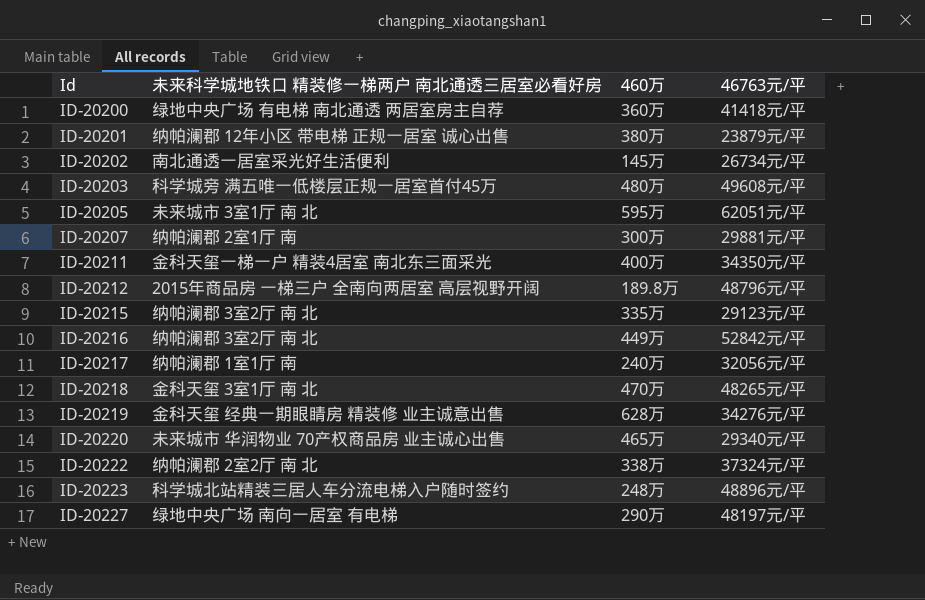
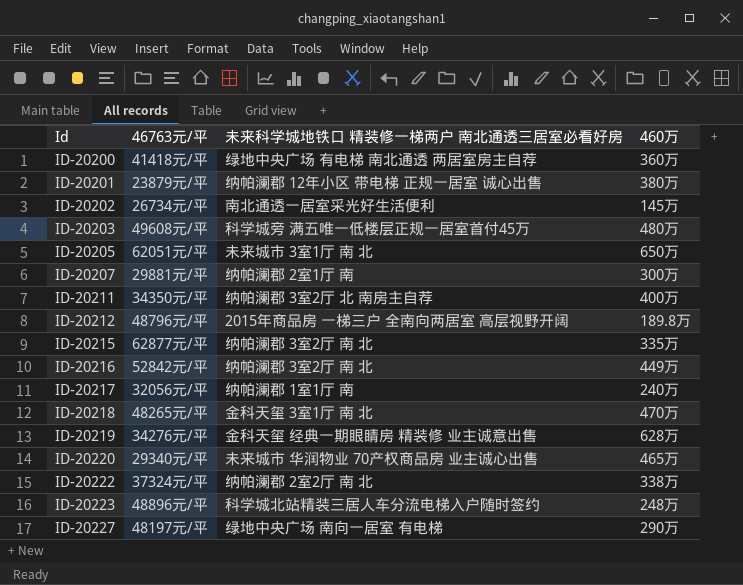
column 46763元/平 | position: 4 -> 2
ID-20205 | 460万: 595万 -> 650万
ID-20211 | 未来科学城地铁口 精装修一梯两户 南北通透三居室必看好房: 金科天玺一梯一户 精装4居室 南北东三面采光 -> 纳帕澜郡 3室2厅 北 南房主自荐
ID-20215 | 46763元/平: 29123元/平 -> 62877元/平

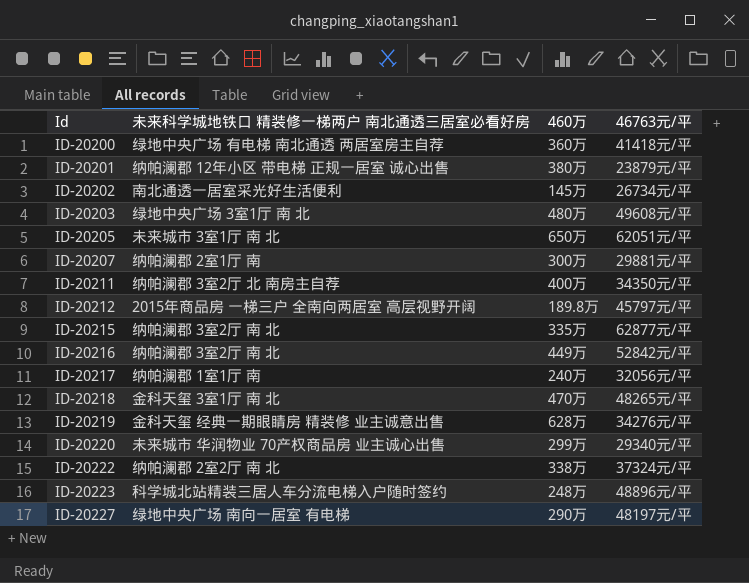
column 46763元/平 | position: 2 -> 4
ID-20203 | 未来科学城地铁口 精装修一梯两户 南北通透三居室必看好房: 科学城旁 满五唯一低楼层正规一居室首付45万 -> 绿地中央广场 3室1厅 南 北
ID-20212 | 46763元/平: 48796元/平 -> 45797元/平
ID-20220 | 460万: 465万 -> 299万

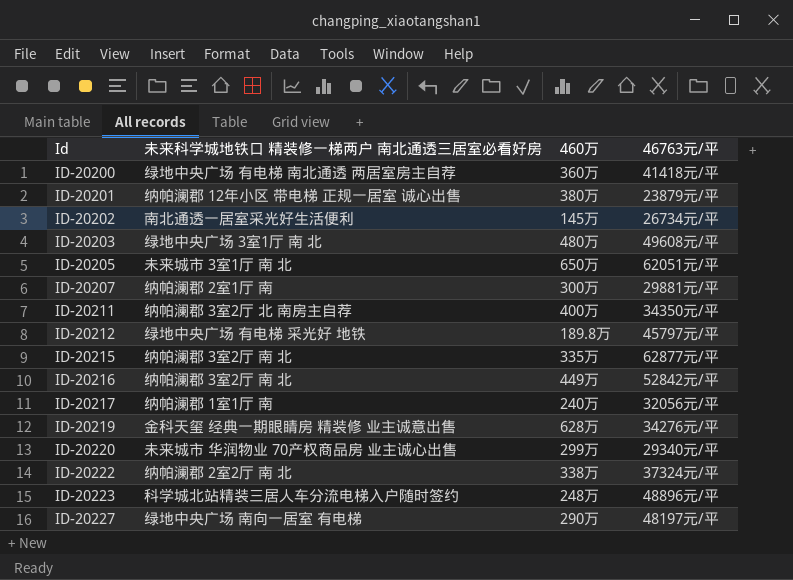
row ID-20218: 金科天玺 3室1厅 南 北 | 470万 | 48265元/平 -> none
ID-20212 | 未来科学城地铁口 精装修一梯两户 南北通透三居室必看好房: 2015年商品房 一梯三户 全南向两居室 高层视野开阔 -> 绿地中央广场 有电梯 采光好 地铁

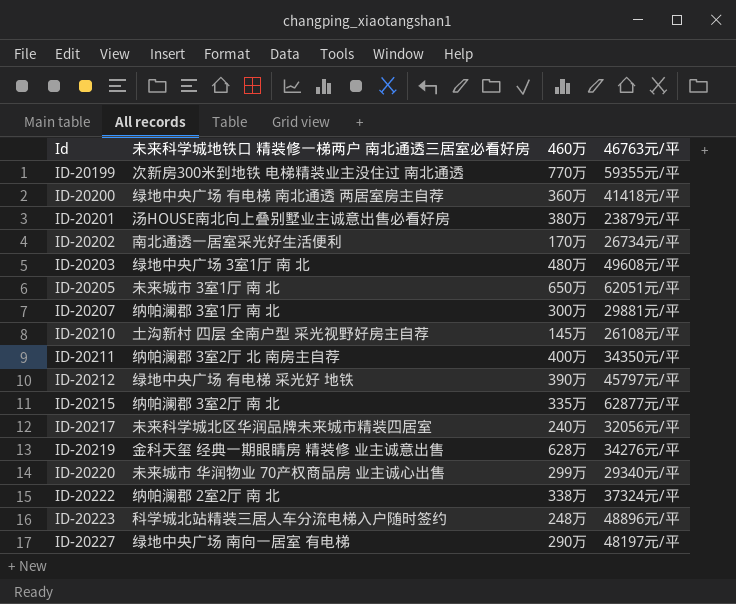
row ID-20216: 纳帕澜郡 3室2厅 南 北 | 449万 | 52842元/平 -> none
row ID-20199: none -> 次新房300米到地铁 电梯精装业主没住过 南北通透 | 770万 | 59355元/平
ID-20201 | 未来科学城地铁口 精装修一梯两户 南北通透三居室必看好房: 纳帕澜郡 12年小区 带电梯 正规一居室 诚心出售 -> 汤HOUSE南北向上叠别墅业主诚意出售必看好房
ID-20202 | 460万: 145万 -> 170万
ID-20207 | 未来科学城地铁口 精装修一梯两户 南北通透三居室必看好房: 纳帕澜郡 2室1厅 南 -> 纳帕澜郡 3室1厅 南 北
row ID-20210: none -> 土沟新村 四层 全南户型 采光视野好房主自荐 | 145万 | 26108元/平
ID-20212 | 460万: 189.8万 -> 390万
ID-20217 | 未来科学城地铁口 精装修一梯两户 南北通透三居室必看好房: 纳帕澜郡 1室1厅 南 -> 未来科学城北区华润品牌未来城市精装四居室

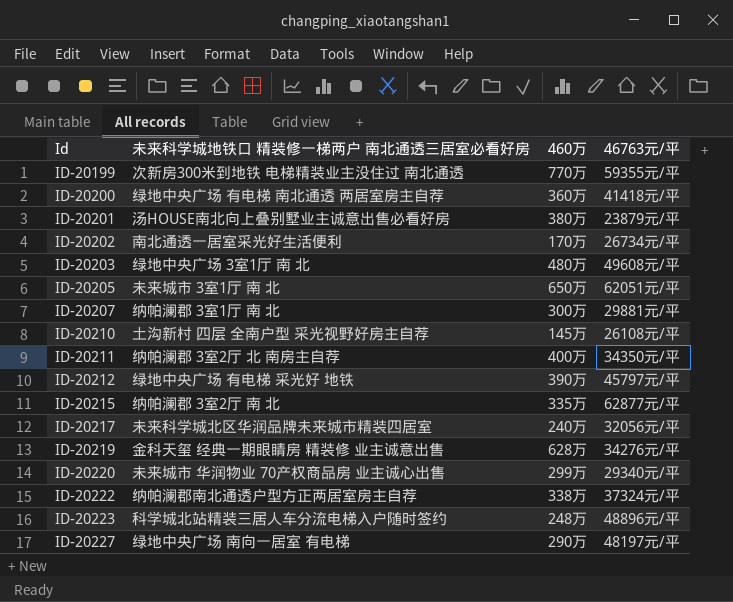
ID-20222 | 未来科学城地铁口 精装修一梯两户 南北通透三居室必看好房: 纳帕澜郡 2室2厅 南 北 -> 纳帕澜郡南北通透户型方正两居室房主自荐

